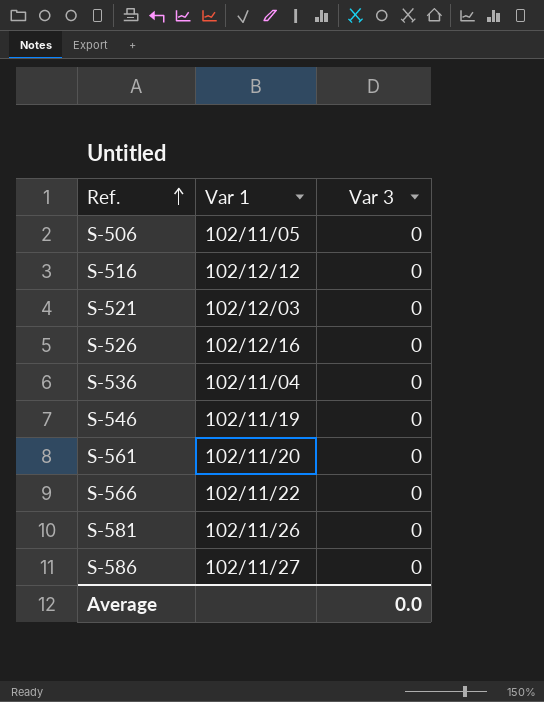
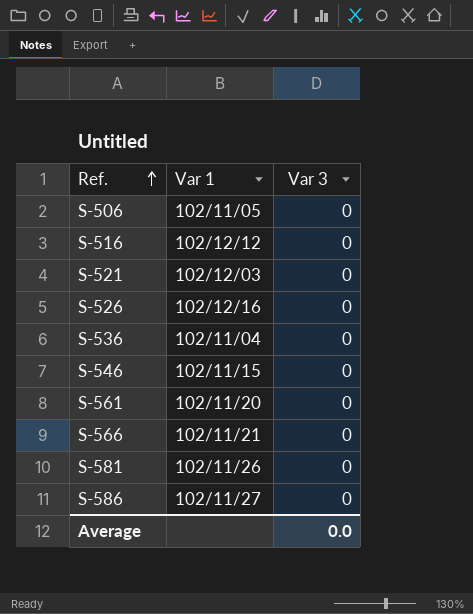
S-546 | Var 1: 102/11/19 -> 102/11/15
S-566 | Var 1: 102/11/22 -> 102/11/21

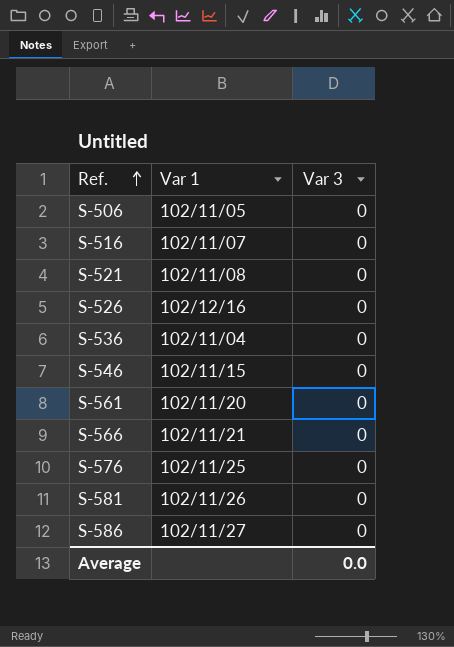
S-516 | Var 1: 102/12/12 -> 102/11/07
S-521 | Var 1: 102/12/03 -> 102/11/08
row S-576: none -> 102/11/25 | 0

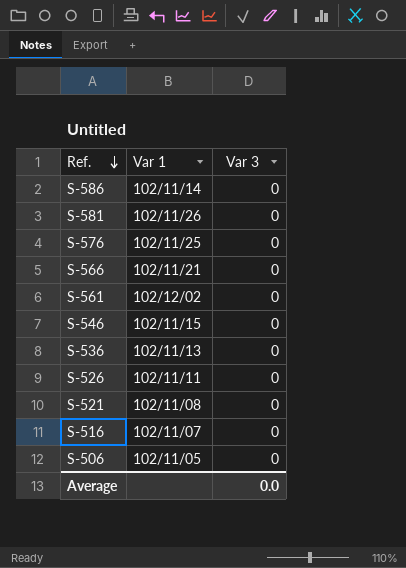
row order: Ref. ascending -> Ref. descending
S-586 | Var 1: 102/11/27 -> 102/11/14
S-561 | Var 1: 102/11/20 -> 102/12/02
S-536 | Var 1: 102/11/04 -> 102/11/13
S-526 | Var 1: 102/12/16 -> 102/11/11

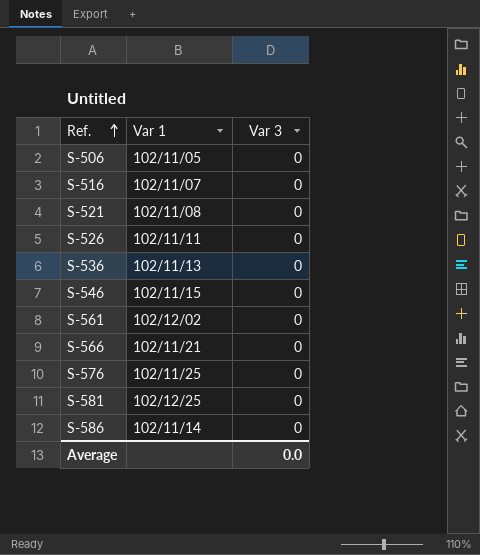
row order: Ref. descending -> Ref. ascending
S-581 | Var 1: 102/11/26 -> 102/12/25

